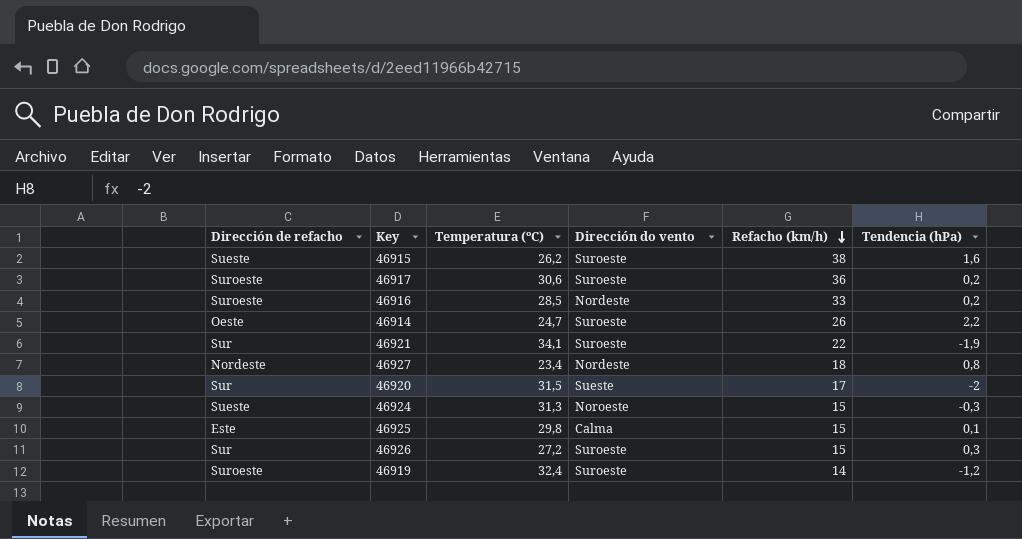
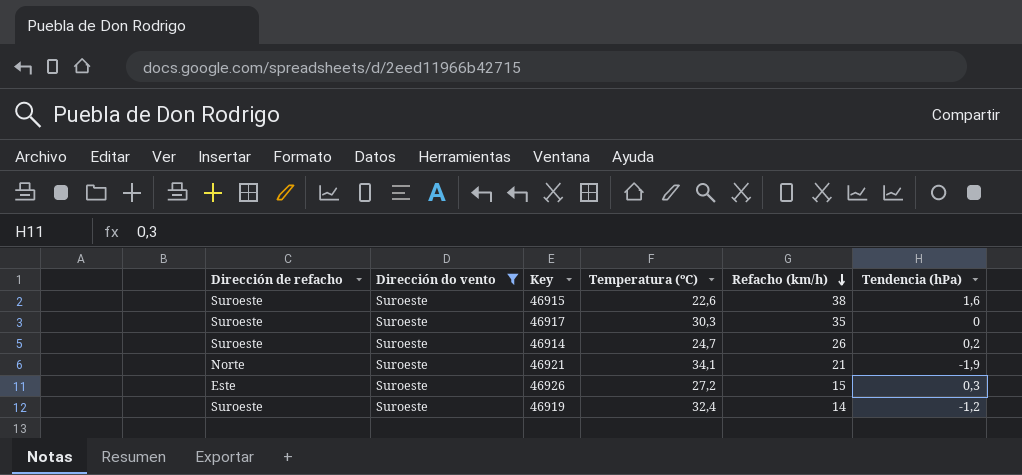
filter: none -> Dirección do vento = Suroeste
column Dirección do vento | position: 4 -> 2
46915 | Dirección de refacho: Sueste -> Suroeste
46915 | Temperatura (ºC): 26,2 -> 22,6
46917 | Temperatura (ºC): 30,6 -> 30,3
46917 | Refacho (km/h): 36 -> 35
46917 | Tendencia (hPa): 0,2 -> 0
46914 | Dirección de refacho: Oeste -> Suroeste
46914 | Tendencia (hPa): 2,2 -> 0,2
46921 | Dirección de refacho: Sur -> Norte
46921 | Refacho (km/h): 22 -> 21
46926 | Dirección de refacho: Sur -> Este

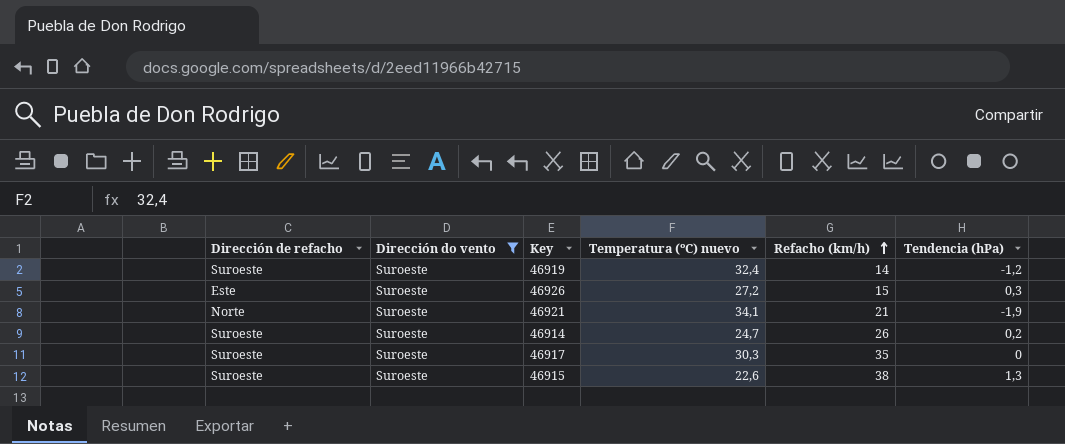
row order: Refacho (km/h) descending -> Refacho (km/h) ascending
column name: Temperatura (ºC) -> Temperatura (ºC) nuevo
46915 | Tendencia (hPa): 1,6 -> 1,3

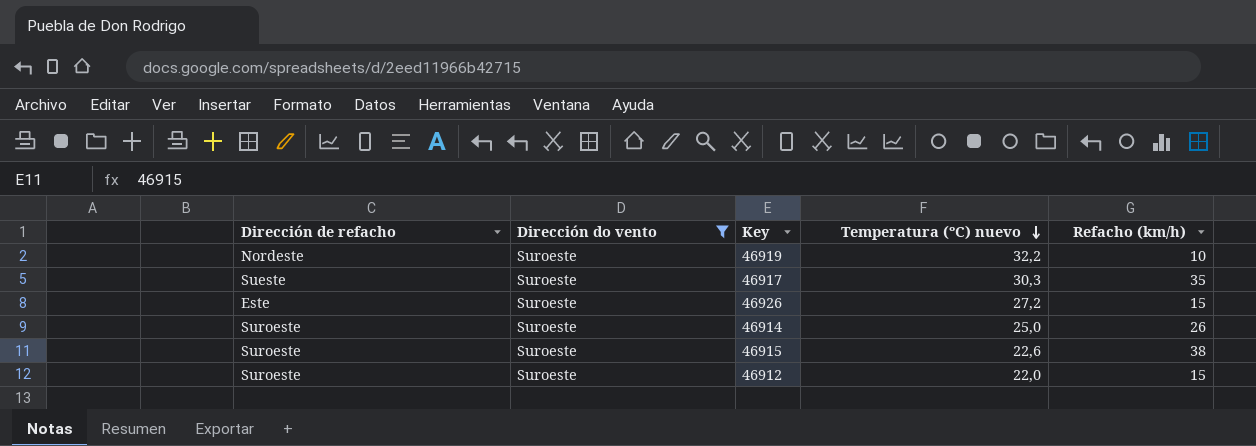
row order: Refacho (km/h) ascending -> Temperatura (ºC) nuevo descending
column Tendencia (hPa) | position: 6 -> none
row 46921: Norte | Suroeste | 34,1 | 21 | -1,9 -> none
46919 | Dirección de refacho: Suroeste -> Nordeste
46919 | Temperatura (ºC) nuevo: 32,4 -> 32,2
46919 | Refacho (km/h): 14 -> 10
46917 | Dirección de refacho: Suroeste -> Sueste
46914 | Temperatura (ºC) nuevo: 24,7 -> 25,0
row 46912: none -> Suroeste | Suroeste | 22,0 | 15

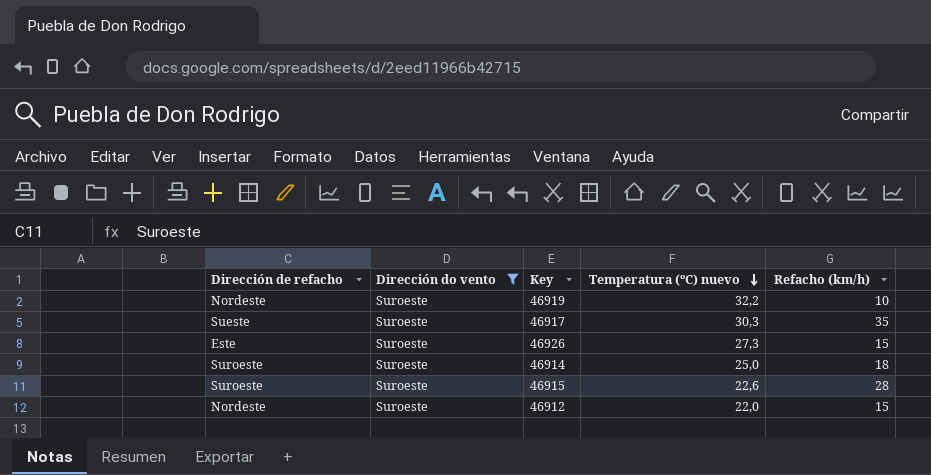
46926 | Temperatura (ºC) nuevo: 27,2 -> 27,3
46914 | Refacho (km/h): 26 -> 18
46915 | Refacho (km/h): 38 -> 28
46912 | Dirección de refacho: Suroeste -> Nordeste

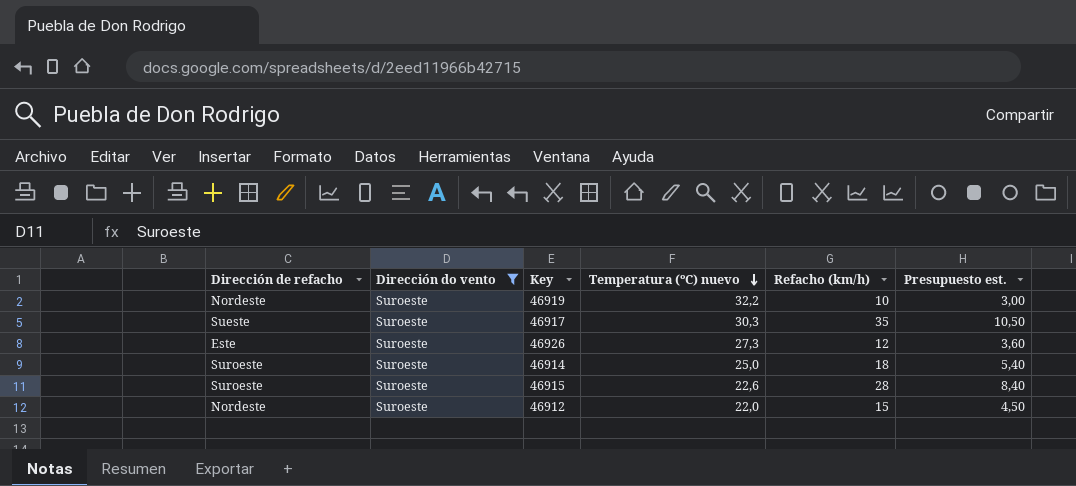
column Presupuesto est. | formula: none -> [Refacho (km/h)] * 0,3
46926 | Refacho (km/h): 15 -> 12

